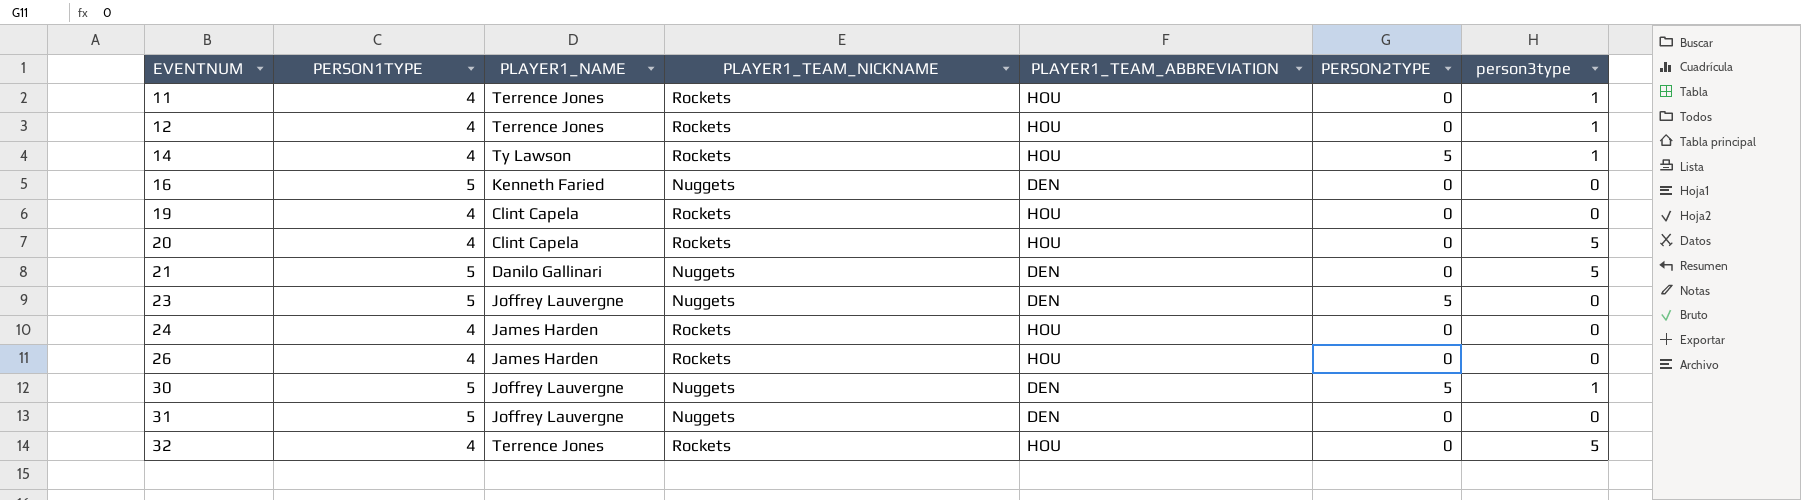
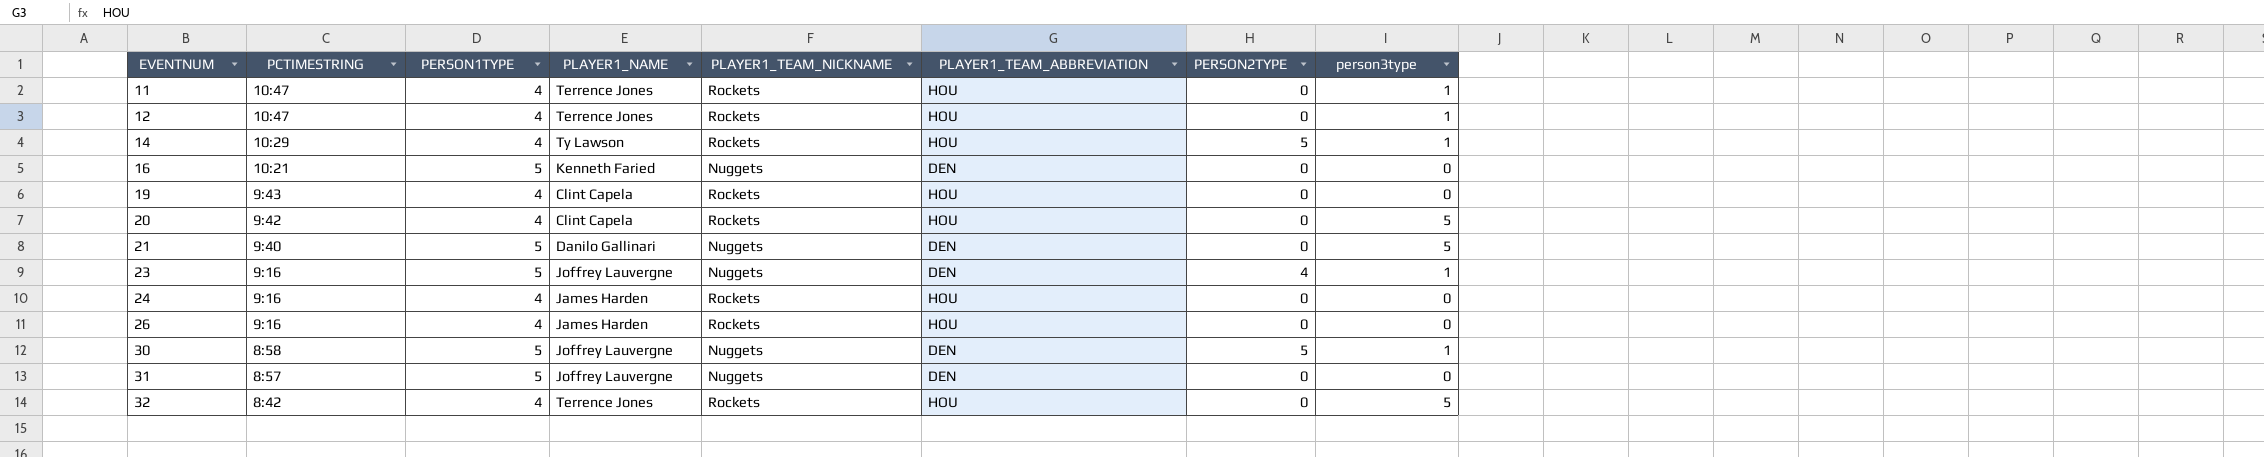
column PCTIMESTRING | position: none -> 2
23 | PERSON2TYPE: 5 -> 4
23 | person3type: 0 -> 1

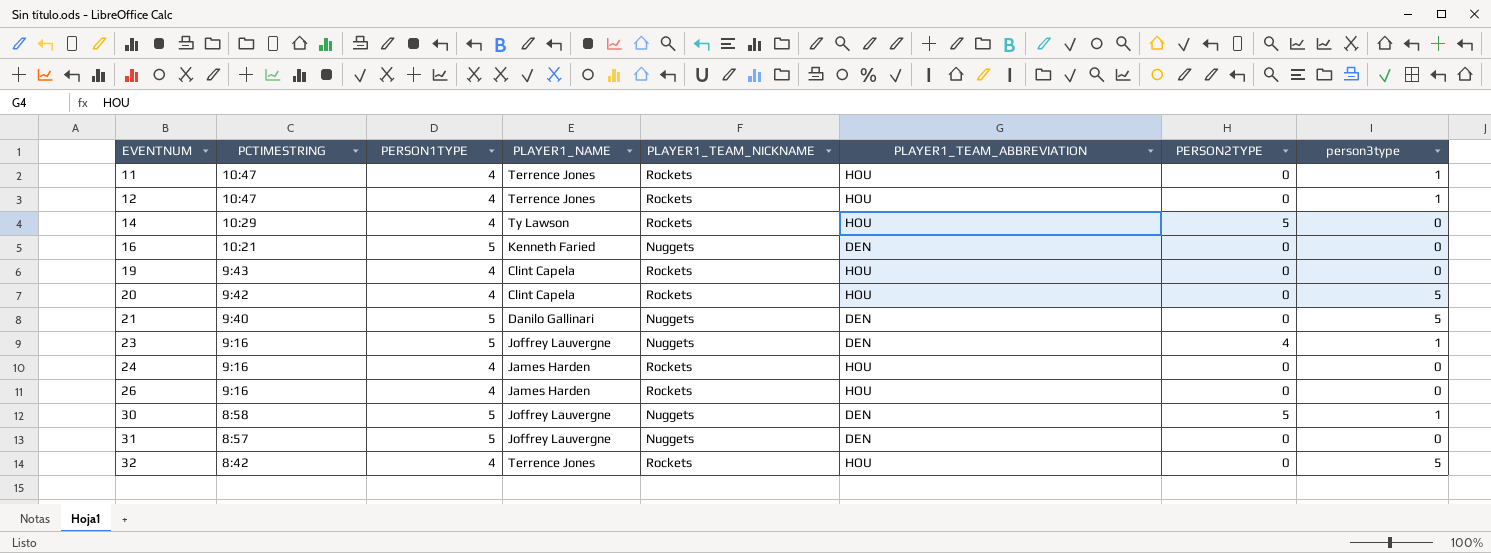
14 | person3type: 1 -> 0

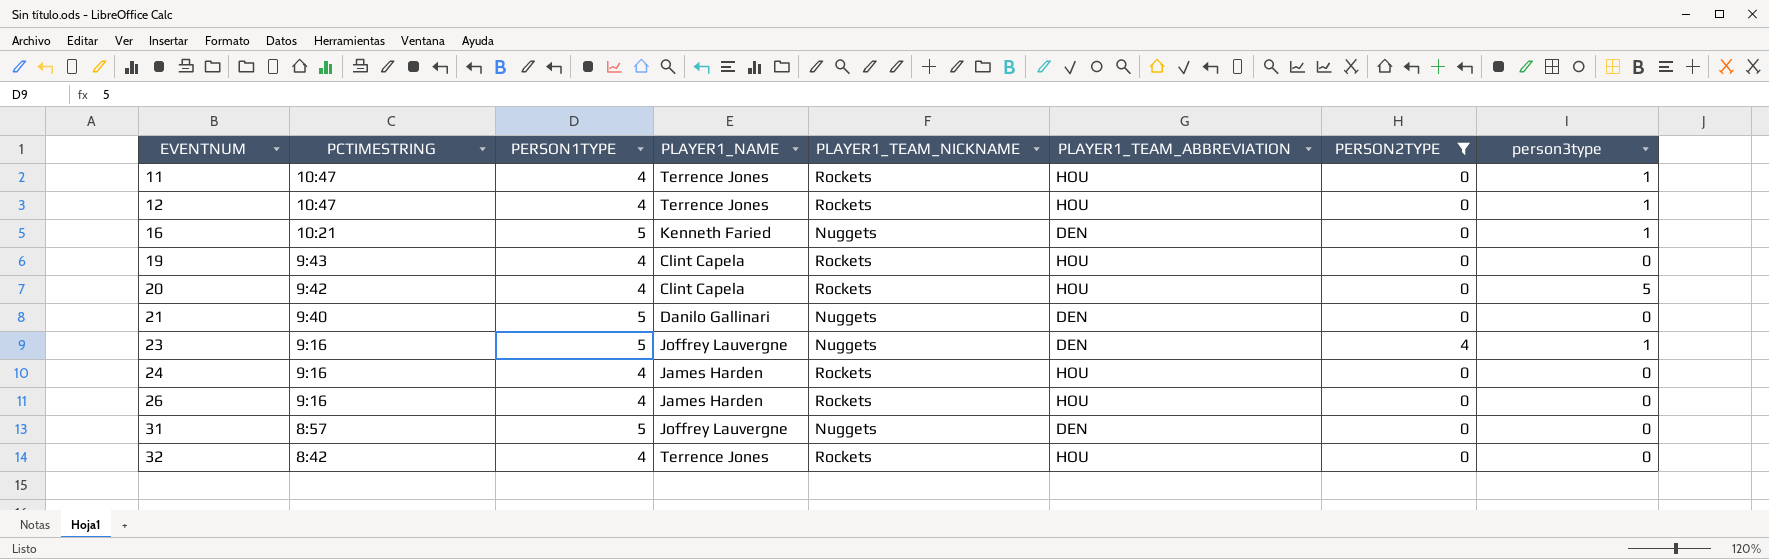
filter: none -> PERSON2TYPE != 5
16 | person3type: 0 -> 1
21 | person3type: 5 -> 0
32 | person3type: 5 -> 0

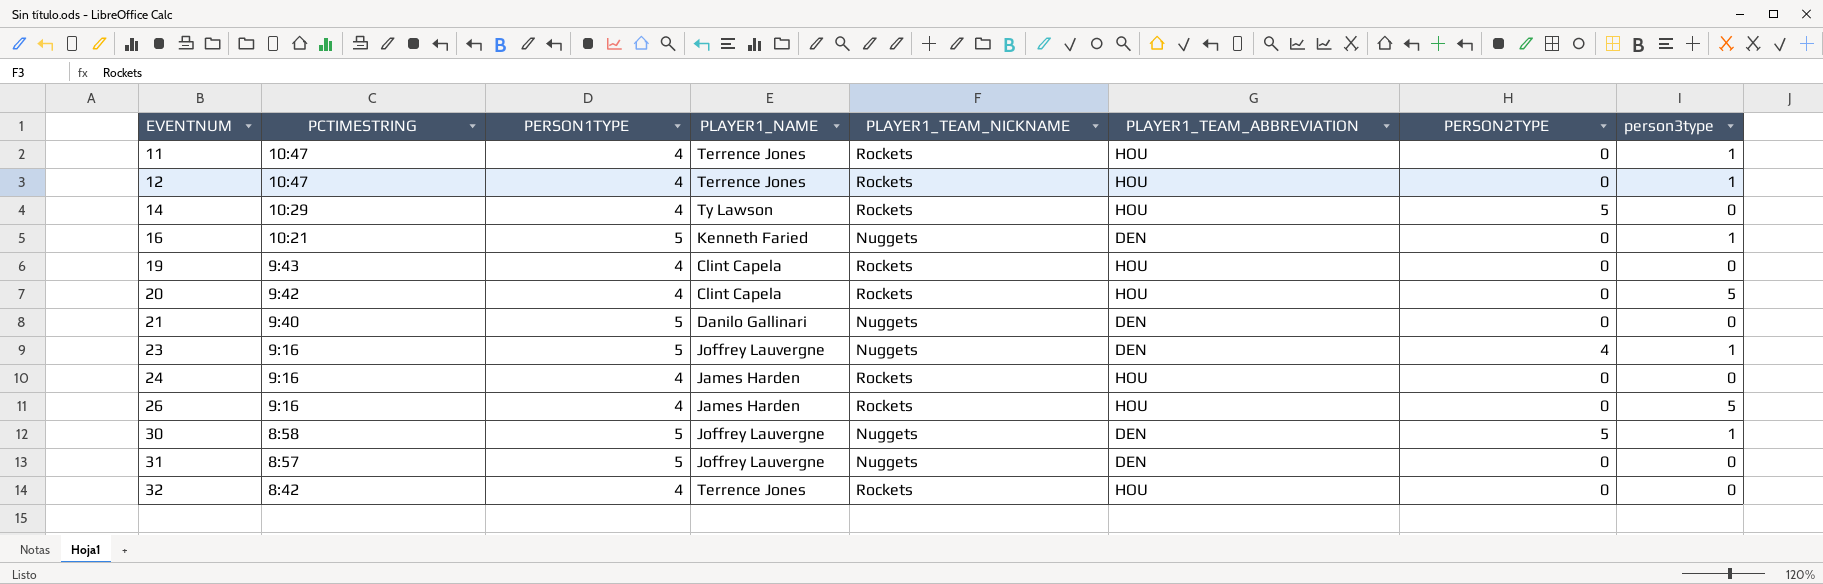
filter: PERSON2TYPE != 5 -> none
26 | person3type: 0 -> 5

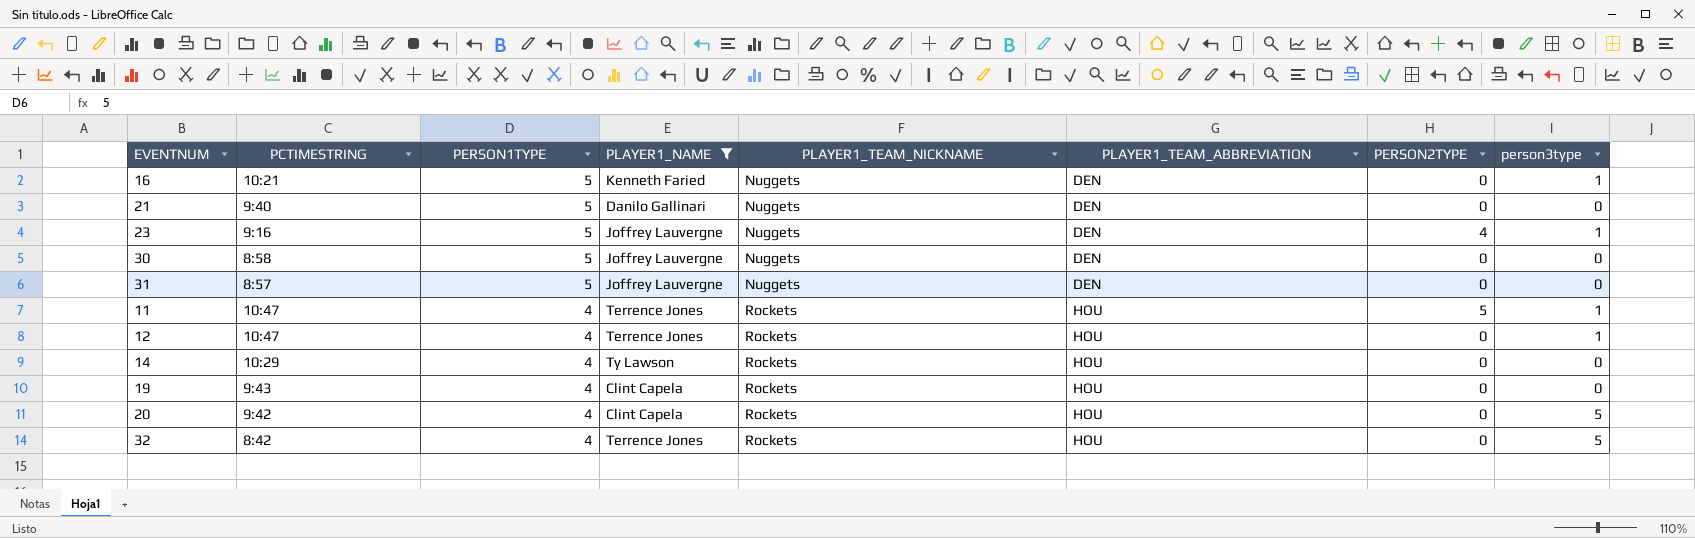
filter: none -> PLAYER1_NAME != James Harden
row order: EVENTNUM ascending -> PERSON1TYPE descending
30 | PERSON2TYPE: 5 -> 0
30 | person3type: 1 -> 0
11 | PERSON2TYPE: 0 -> 5
14 | PERSON2TYPE: 5 -> 0
32 | person3type: 0 -> 5

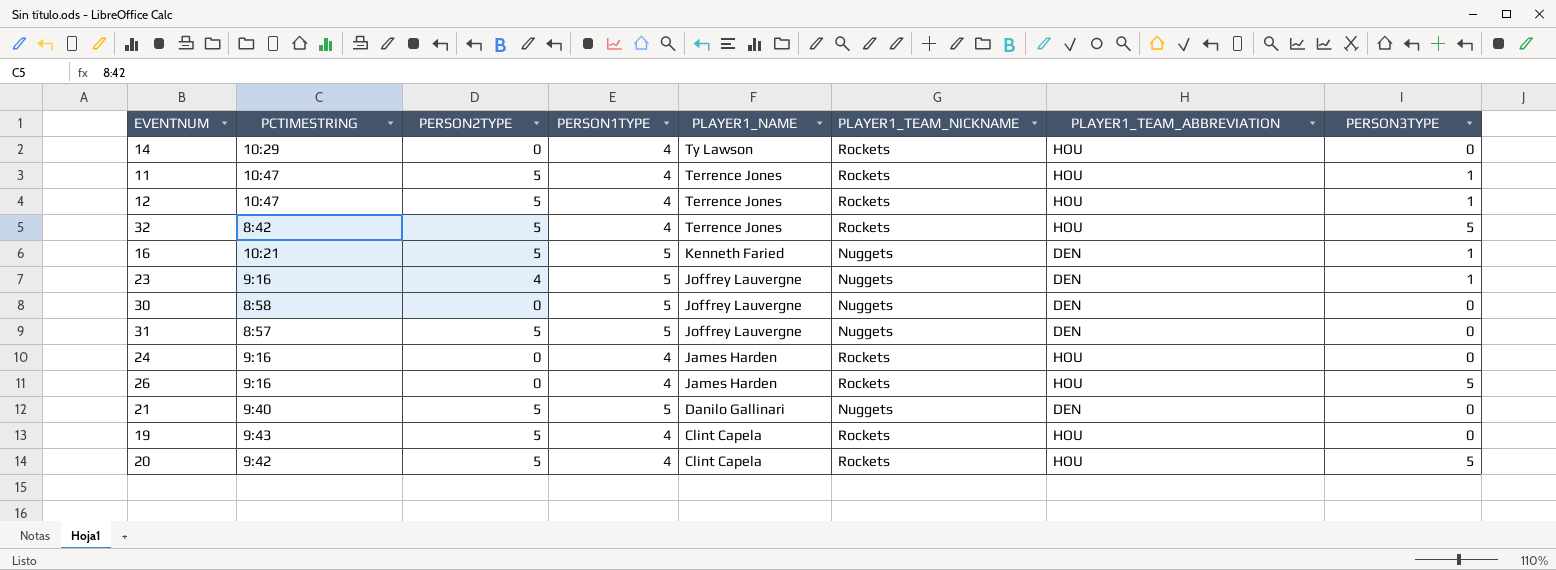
filter: PLAYER1_NAME != James Harden -> none
row order: PERSON1TYPE descending -> PLAYER1_NAME descending
column PERSON2TYPE | position: 7 -> 3
column name: person3type -> PERSON3TYPE
12 | PERSON2TYPE: 0 -> 5
32 | PERSON2TYPE: 0 -> 5
16 | PERSON2TYPE: 0 -> 5
31 | PERSON2TYPE: 0 -> 5
21 | PERSON2TYPE: 0 -> 5
19 | PERSON2TYPE: 0 -> 5
20 | PERSON2TYPE: 0 -> 5

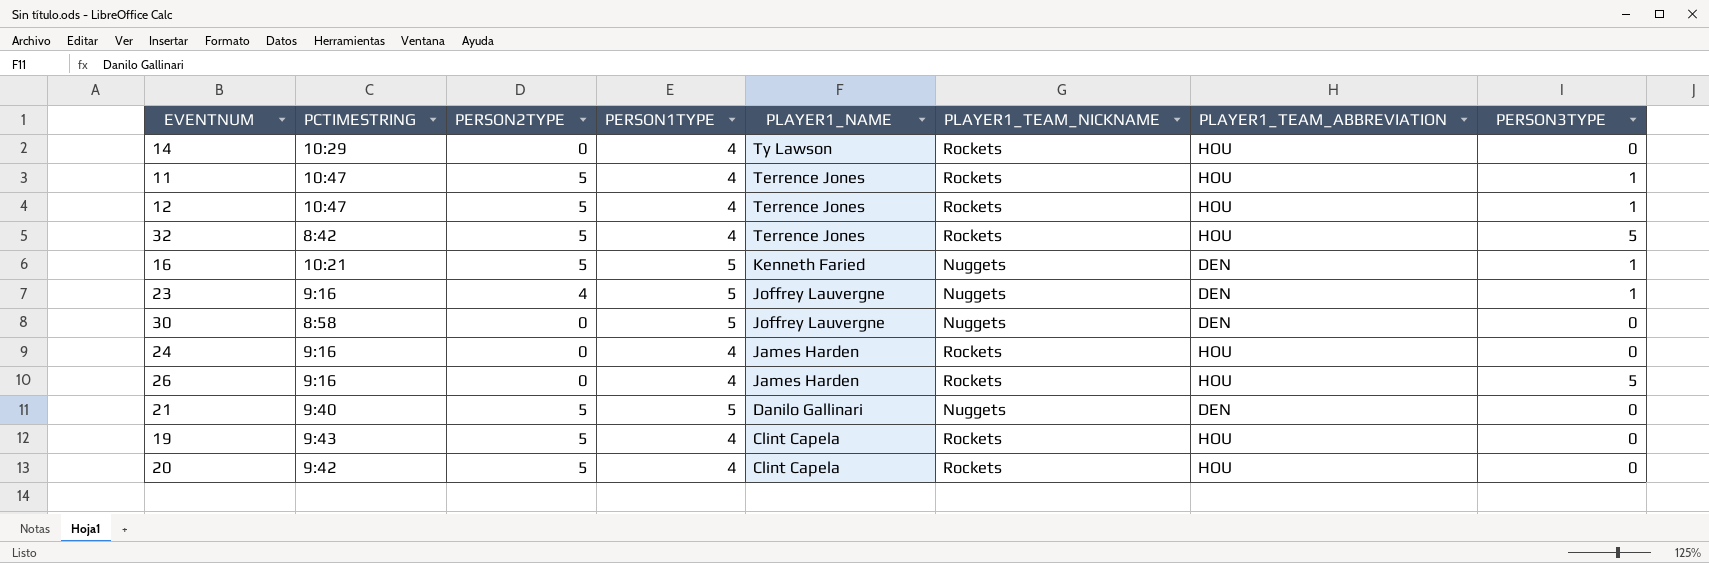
row 31: 8:57 | 5 | 5 | Joffrey Lauvergne | Nuggets | DEN | 0 -> none
20 | PERSON3TYPE: 5 -> 0

